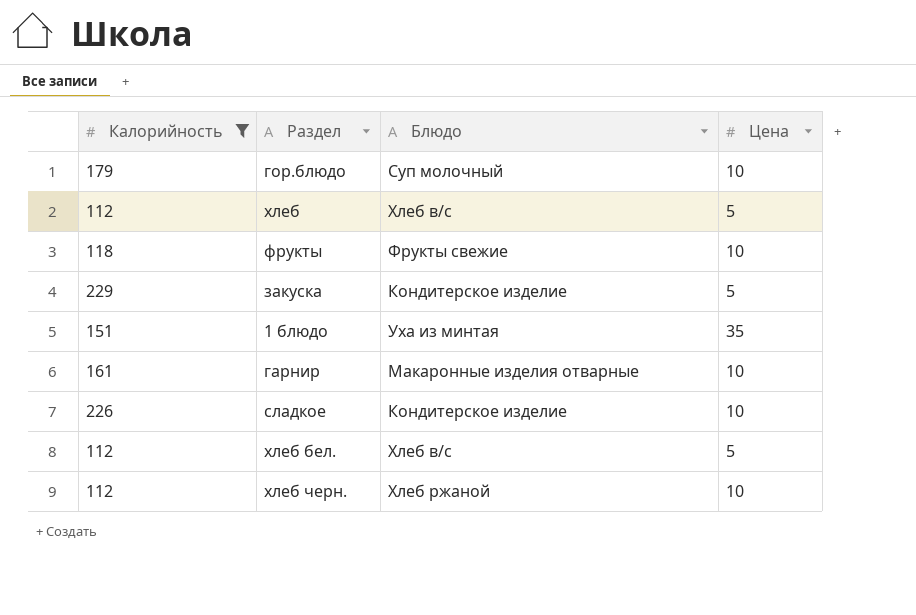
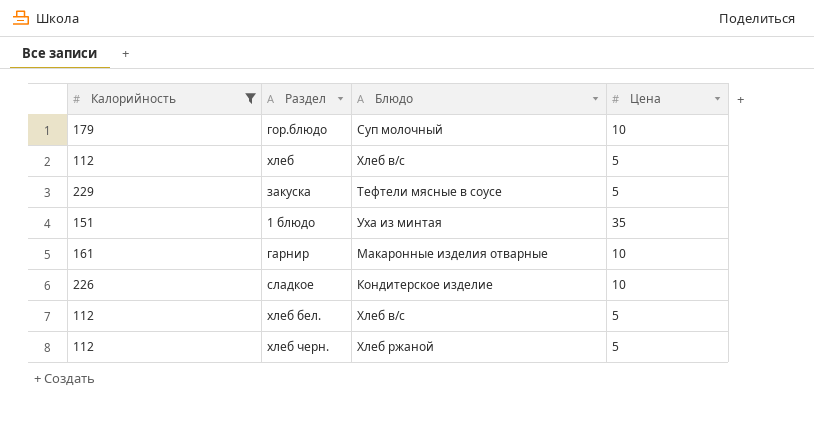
row фрукты: 118 | Фрукты свежие | 10 -> none
закуска | Блюдо: Кондитерское изделие -> Тефтели мясные в соусе
хлеб черн. | Цена: 10 -> 5

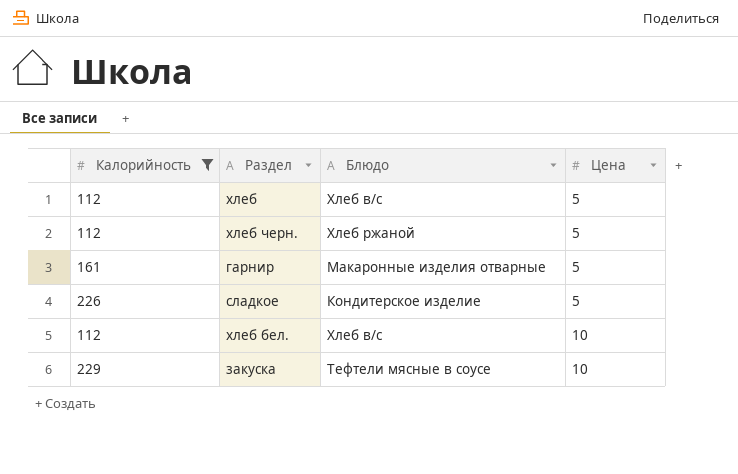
row order: none -> Цена ascending
row гор.блюдо: 179 | Суп молочный | 10 -> none
row 1 блюдо: 151 | Уха из минтая | 35 -> none
гарнир | Цена: 10 -> 5
сладкое | Цена: 10 -> 5
хлеб бел. | Цена: 5 -> 10
закуска | Цена: 5 -> 10

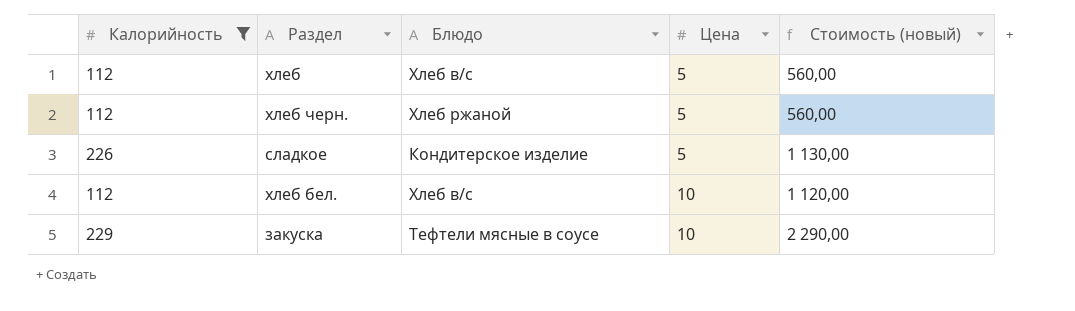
column Стоимость (новый) | formula: none -> [Калорийность] * [Цена]
row гарнир: 161 | Макаронные изделия отварные | 5 -> none

